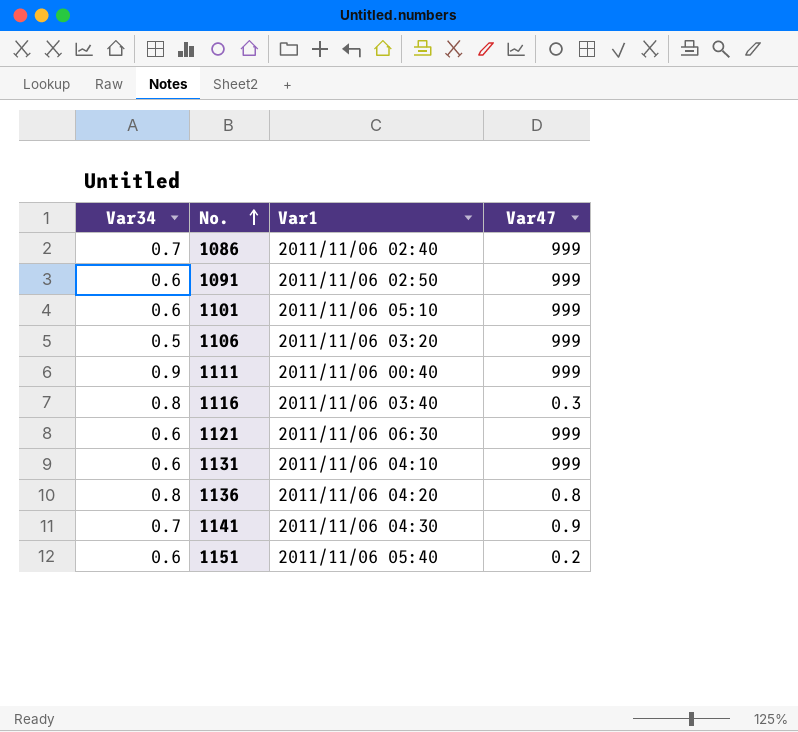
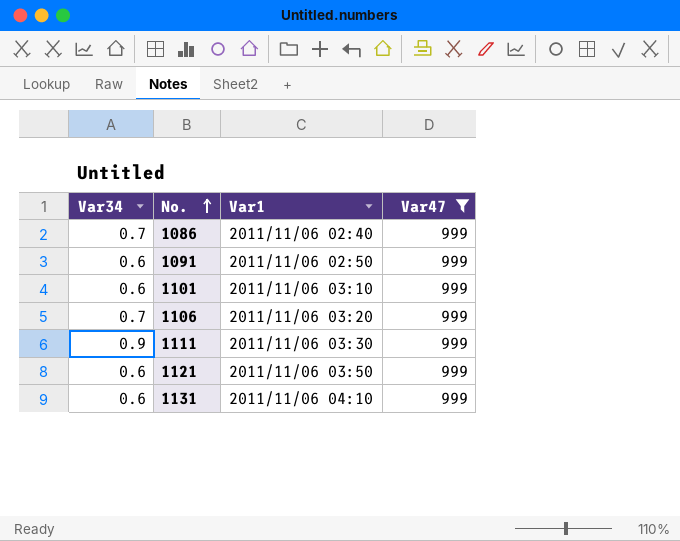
filter: none -> Var47 = 999
1101 | Var1: 2011/11/06 05:10 -> 2011/11/06 03:10
1106 | Var34: 0.5 -> 0.7
1111 | Var1: 2011/11/06 00:40 -> 2011/11/06 03:30
1121 | Var1: 2011/11/06 06:30 -> 2011/11/06 03:50

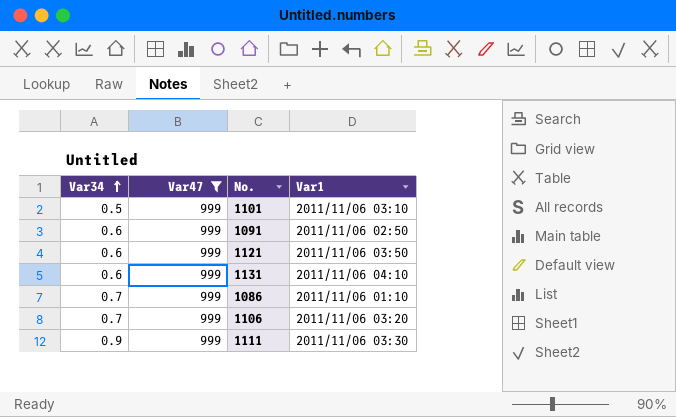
row order: No. ascending -> Var34 ascending
column Var47 | position: 4 -> 2
1101 | Var34: 0.6 -> 0.5
1086 | Var1: 2011/11/06 02:40 -> 2011/11/06 01:10

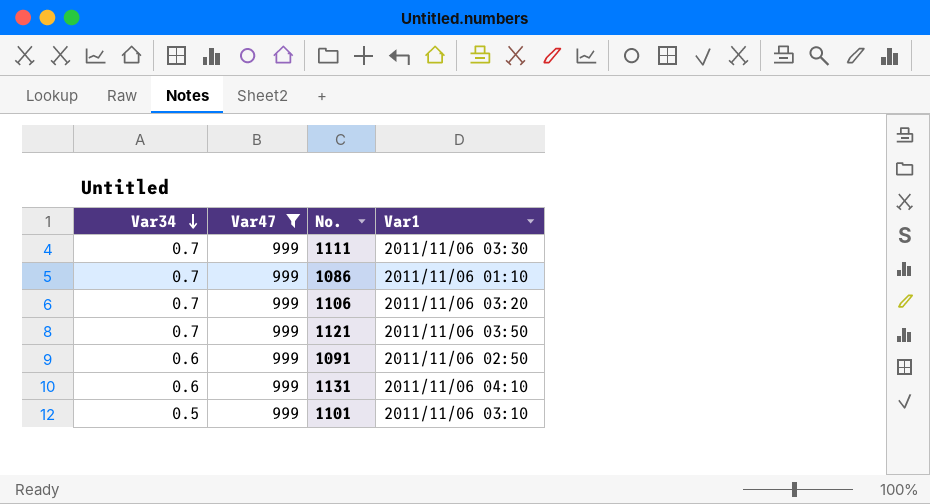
row order: Var34 ascending -> Var34 descending
1111 | Var34: 0.9 -> 0.7
1121 | Var34: 0.6 -> 0.7

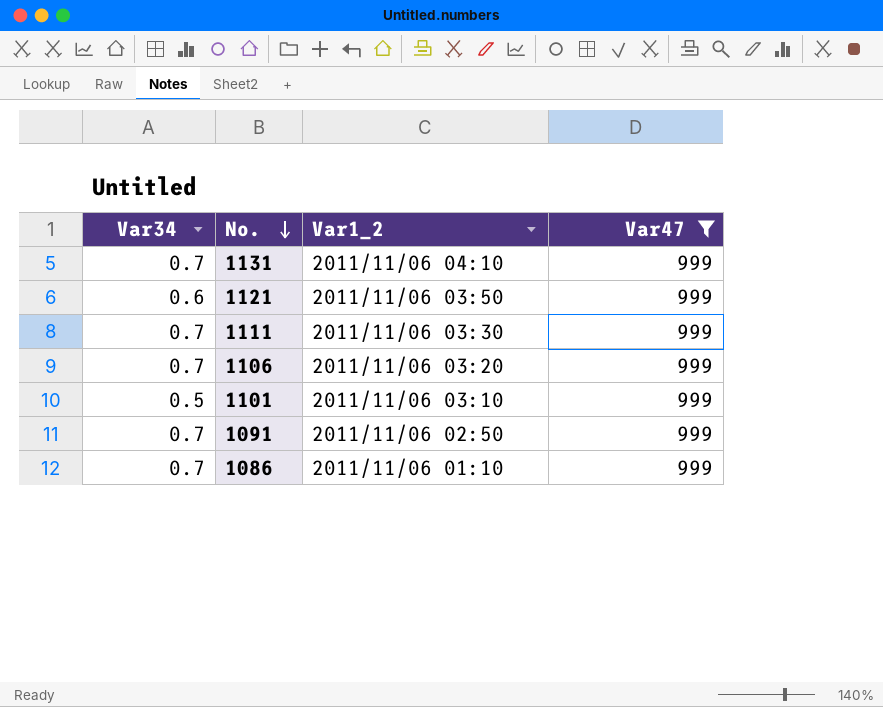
row order: Var34 descending -> No. descending
column name: Var1 -> Var1_2
column Var47 | position: 2 -> 4
1131 | Var34: 0.6 -> 0.7
1121 | Var34: 0.7 -> 0.6
1091 | Var34: 0.6 -> 0.7

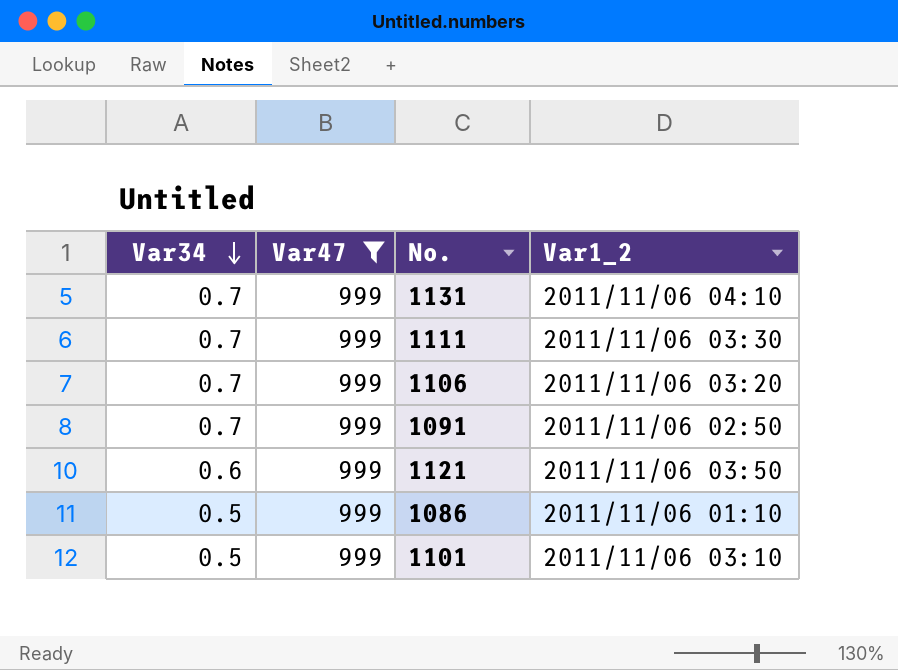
row order: No. descending -> Var34 descending
column Var47 | position: 4 -> 2
1086 | Var34: 0.7 -> 0.5

